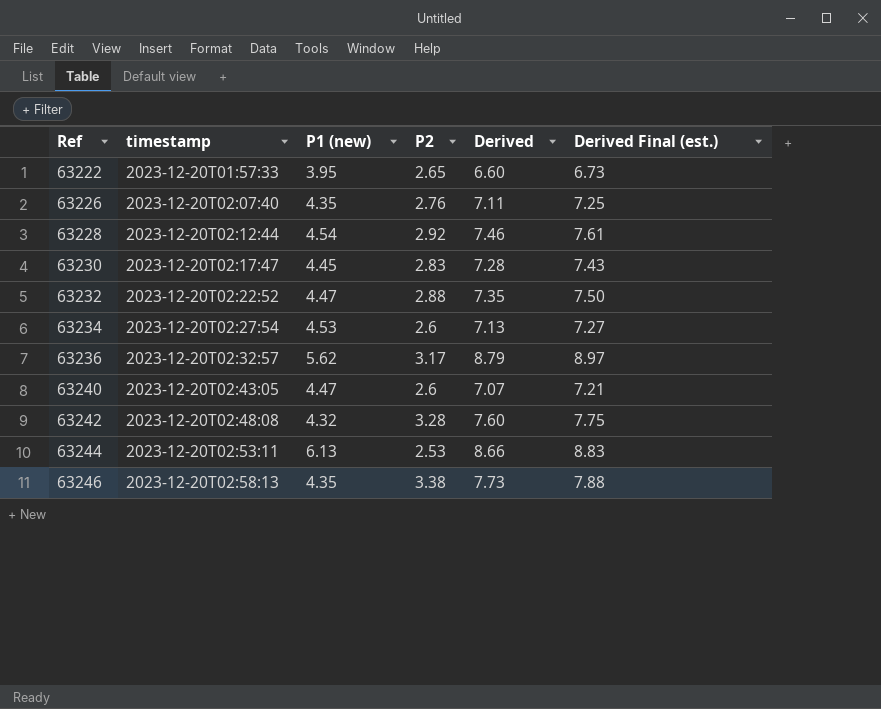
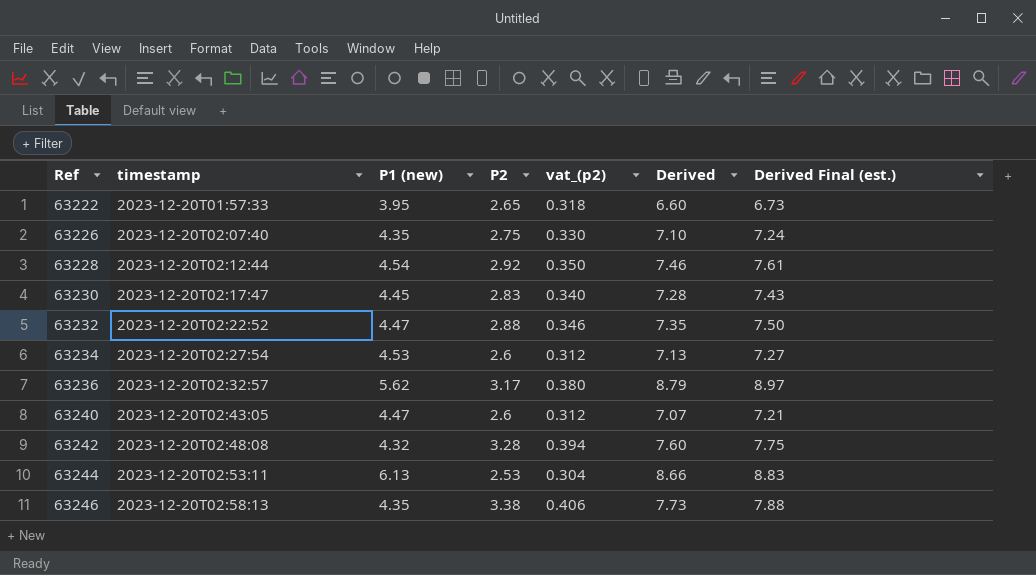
column vat_(p2) | formula: none -> [P2] * 0.12
63226 | P2: 2.76 -> 2.75
63226 | Derived: 7.11 -> 7.10
63226 | Derived Final (est.): 7.25 -> 7.24

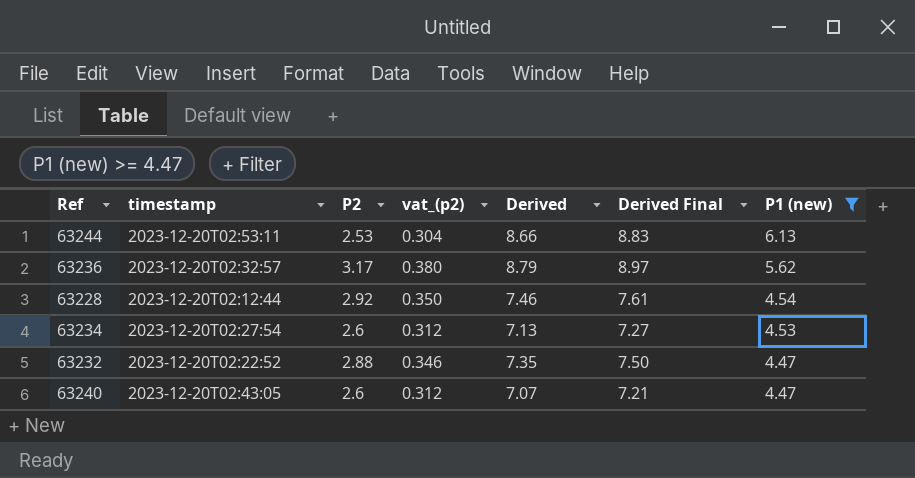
filter: none -> P1 (new) >= 4.47
row order: Ref ascending -> P1 (new) descending
column name: Derived Final (est.) -> Derived Final
column P1 (new) | position: 3 -> 7

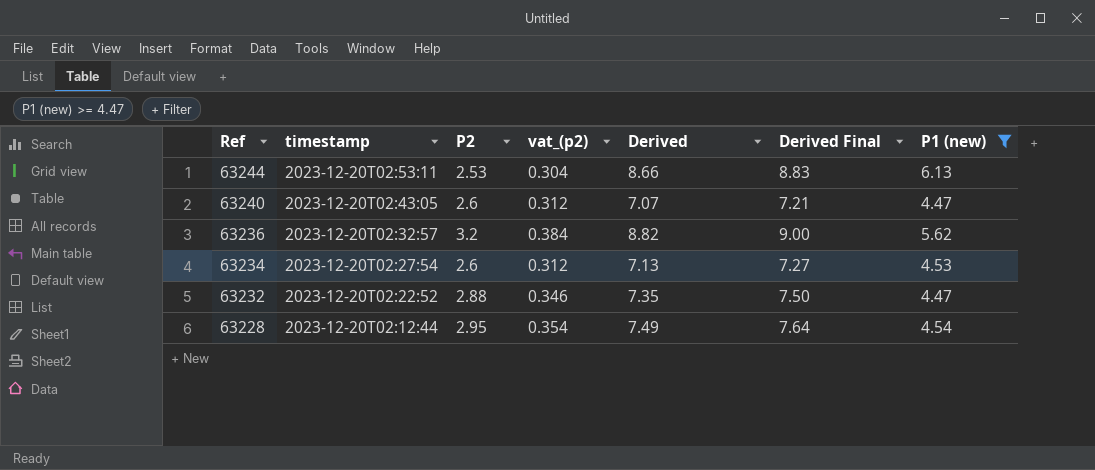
row order: P1 (new) descending -> Ref descending
63236 | P2: 3.17 -> 3.2
63236 | vat_(p2): 0.380 -> 0.384
63236 | Derived: 8.79 -> 8.82
63236 | Derived Final: 8.97 -> 9.00
63228 | P2: 2.92 -> 2.95
63228 | vat_(p2): 0.350 -> 0.354
63228 | Derived: 7.46 -> 7.49
63228 | Derived Final: 7.61 -> 7.64

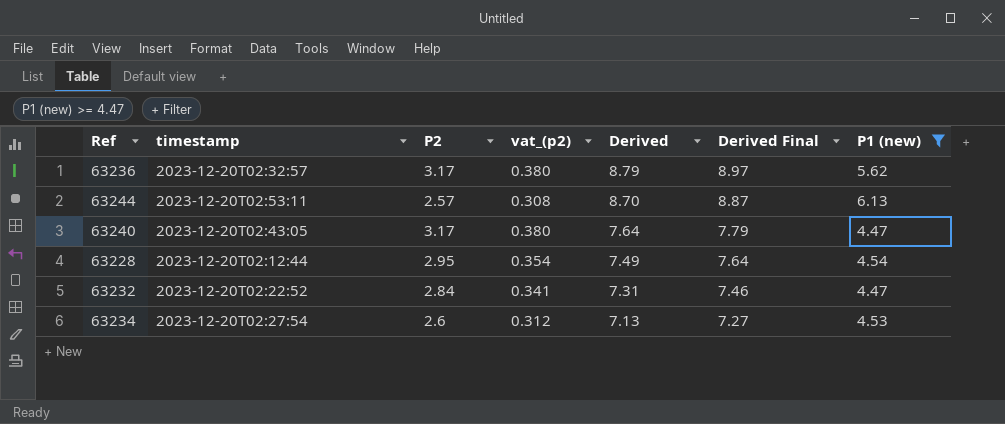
row order: Ref descending -> Derived descending
63236 | P2: 3.2 -> 3.17
63236 | vat_(p2): 0.384 -> 0.380
63236 | Derived: 8.82 -> 8.79
63236 | Derived Final: 9.00 -> 8.97
63244 | P2: 2.53 -> 2.57
63244 | vat_(p2): 0.304 -> 0.308
63244 | Derived: 8.66 -> 8.70
63244 | Derived Final: 8.83 -> 8.87
63240 | P2: 2.6 -> 3.17
63240 | vat_(p2): 0.312 -> 0.380
63240 | Derived: 7.07 -> 7.64
63240 | Derived Final: 7.21 -> 7.79
63232 | P2: 2.88 -> 2.84
63232 | vat_(p2): 0.346 -> 0.341
63232 | Derived: 7.35 -> 7.31
63232 | Derived Final: 7.50 -> 7.46

